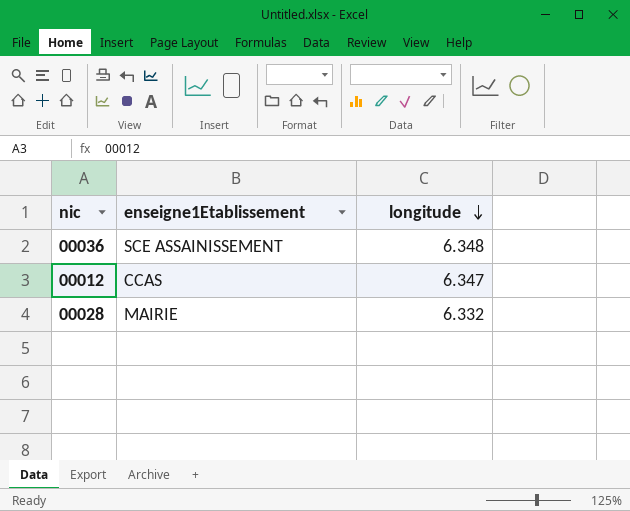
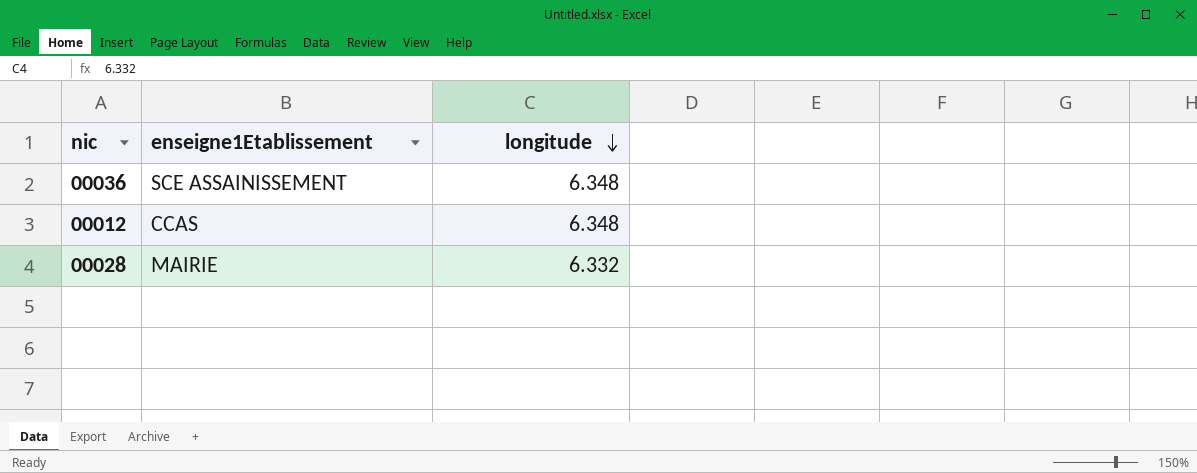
00012 | longitude: 6.347 -> 6.348

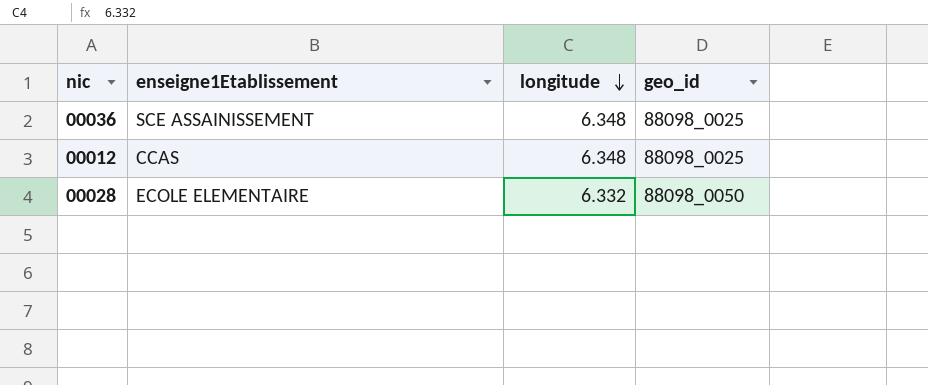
column geo_id | position: none -> 4
00028 | enseigne1Etablissement: MAIRIE -> ECOLE ELEMENTAIRE

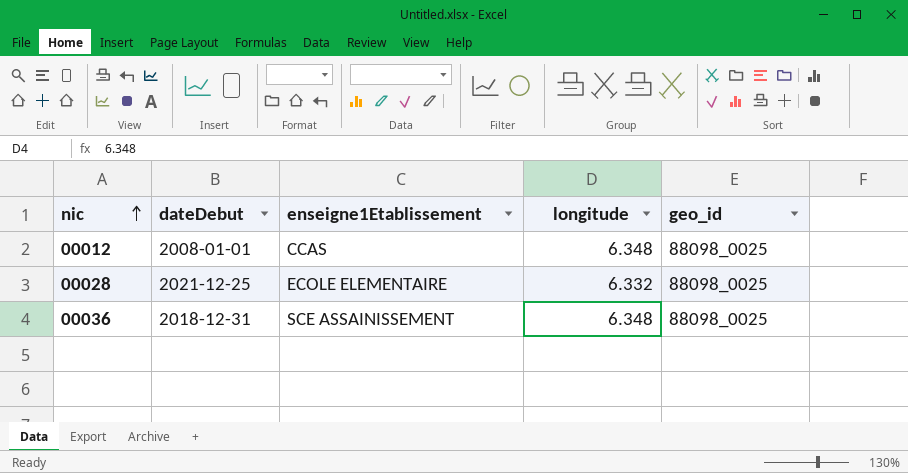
row order: longitude descending -> nic ascending
column dateDebut | position: none -> 2
00028 | geo_id: 88098_0050 -> 88098_0025

